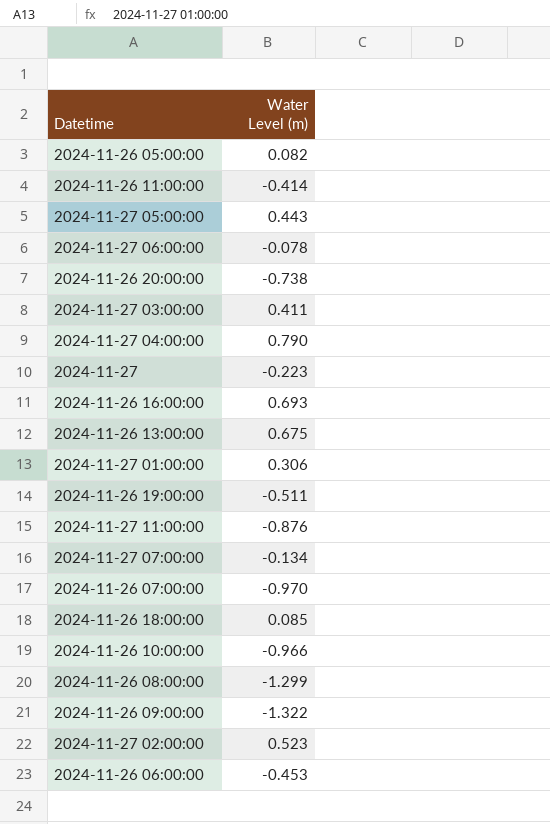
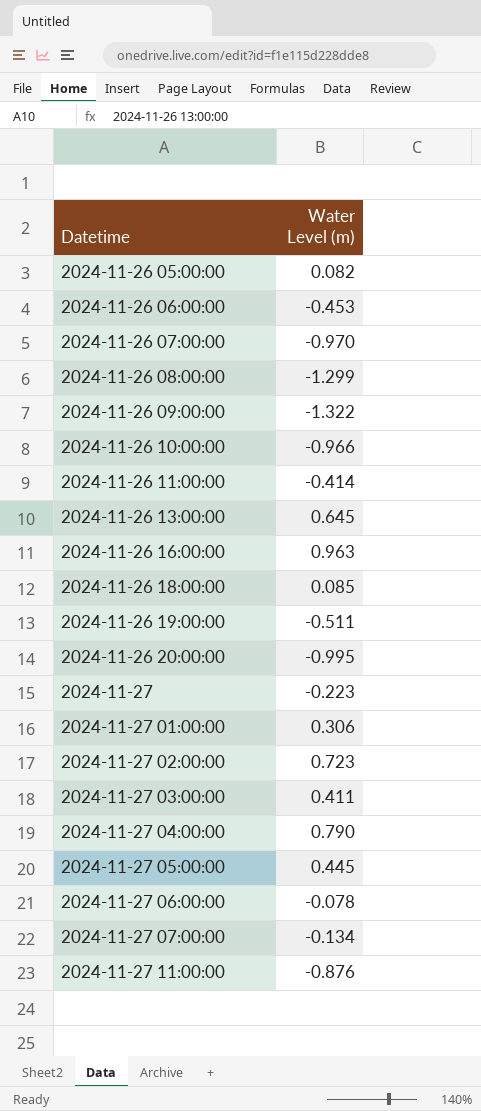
row order: none -> Datetime ascending
2024-11-26 13:00:00 | Water Level (m): 0.675 -> 0.645
2024-11-26 16:00:00 | Water Level (m): 0.693 -> 0.963
2024-11-26 20:00:00 | Water Level (m): -0.738 -> -0.995
2024-11-27 02:00:00 | Water Level (m): 0.523 -> 0.723
2024-11-27 05:00:00 | Water Level (m): 0.443 -> 0.445

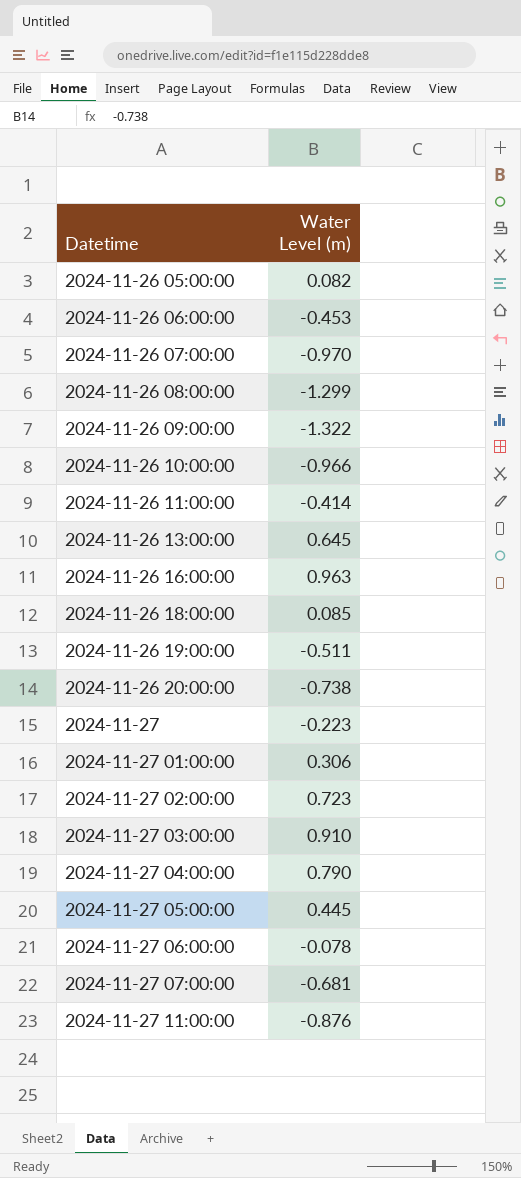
2024-11-26 20:00:00 | Water Level (m): -0.995 -> -0.738
2024-11-27 03:00:00 | Water Level (m): 0.411 -> 0.910
2024-11-27 07:00:00 | Water Level (m): -0.134 -> -0.681

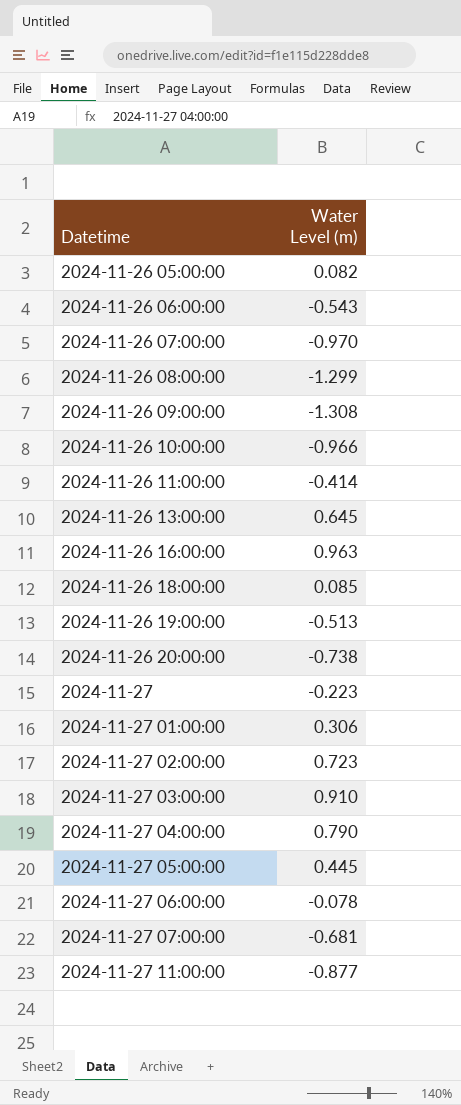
2024-11-26 06:00:00 | Water Level (m): -0.453 -> -0.543
2024-11-26 09:00:00 | Water Level (m): -1.322 -> -1.308
2024-11-26 19:00:00 | Water Level (m): -0.511 -> -0.513
2024-11-27 11:00:00 | Water Level (m): -0.876 -> -0.877

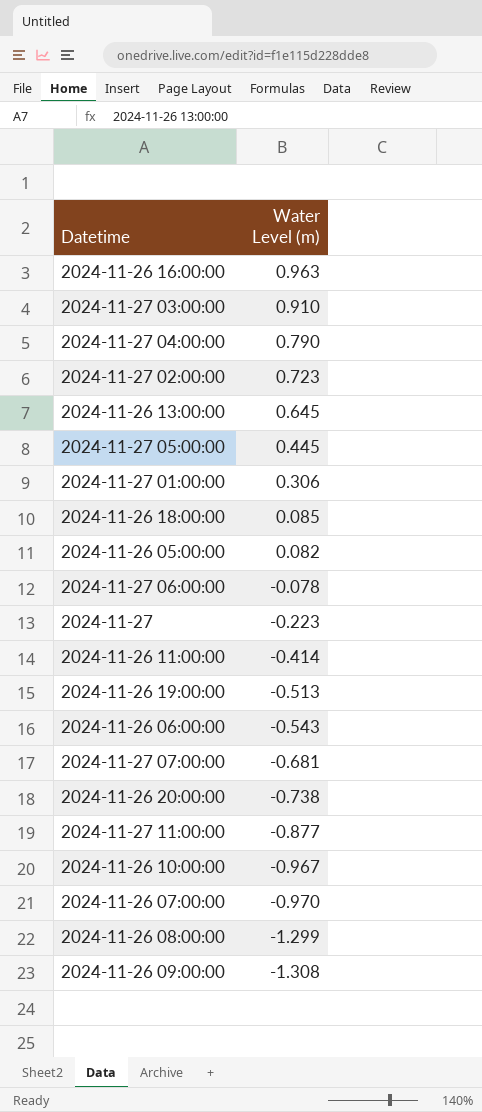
row order: Datetime ascending -> Water Level (m) descending
2024-11-26 10:00:00 | Water Level (m): -0.966 -> -0.967

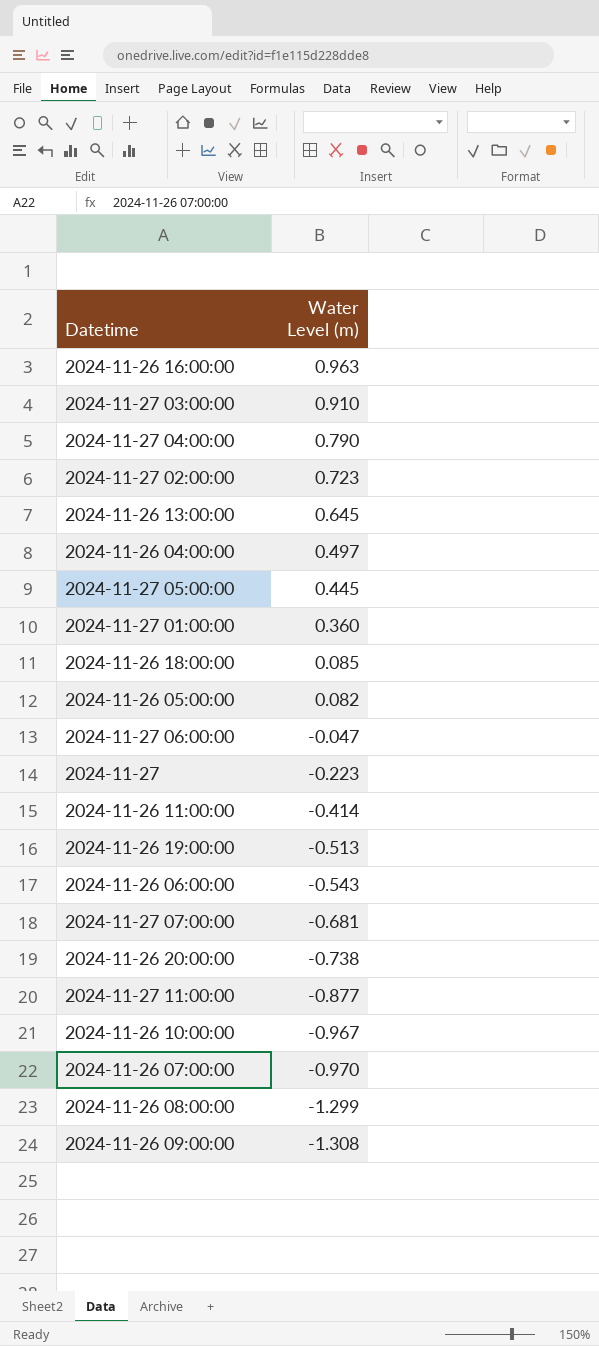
row 2024-11-26 04:00:00: none -> 0.497
2024-11-27 01:00:00 | Water Level (m): 0.306 -> 0.360
2024-11-27 06:00:00 | Water Level (m): -0.078 -> -0.047

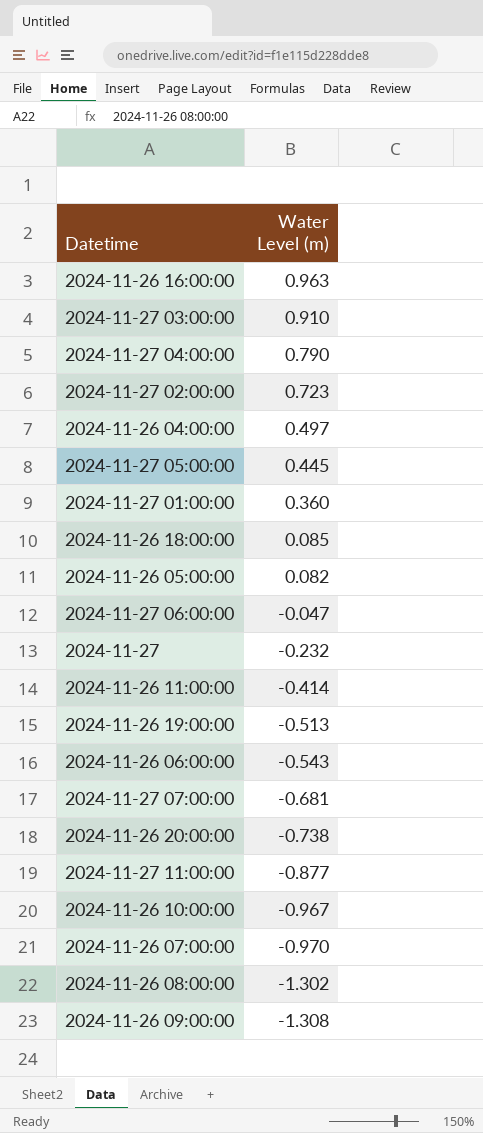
row 2024-11-26 13:00:00: 0.645 -> none
2024-11-27 | Water Level (m): -0.223 -> -0.232
2024-11-26 08:00:00 | Water Level (m): -1.299 -> -1.302

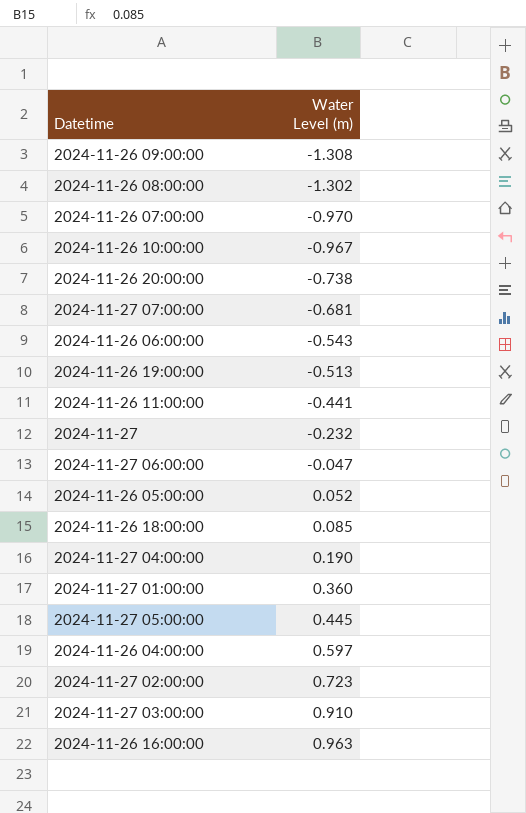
row order: Water Level (m) descending -> Water Level (m) ascending
row 2024-11-27 11:00:00: -0.877 -> none
2024-11-26 11:00:00 | Water Level (m): -0.414 -> -0.441
2024-11-26 05:00:00 | Water Level (m): 0.082 -> 0.052
2024-11-27 04:00:00 | Water Level (m): 0.790 -> 0.190
2024-11-26 04:00:00 | Water Level (m): 0.497 -> 0.597

